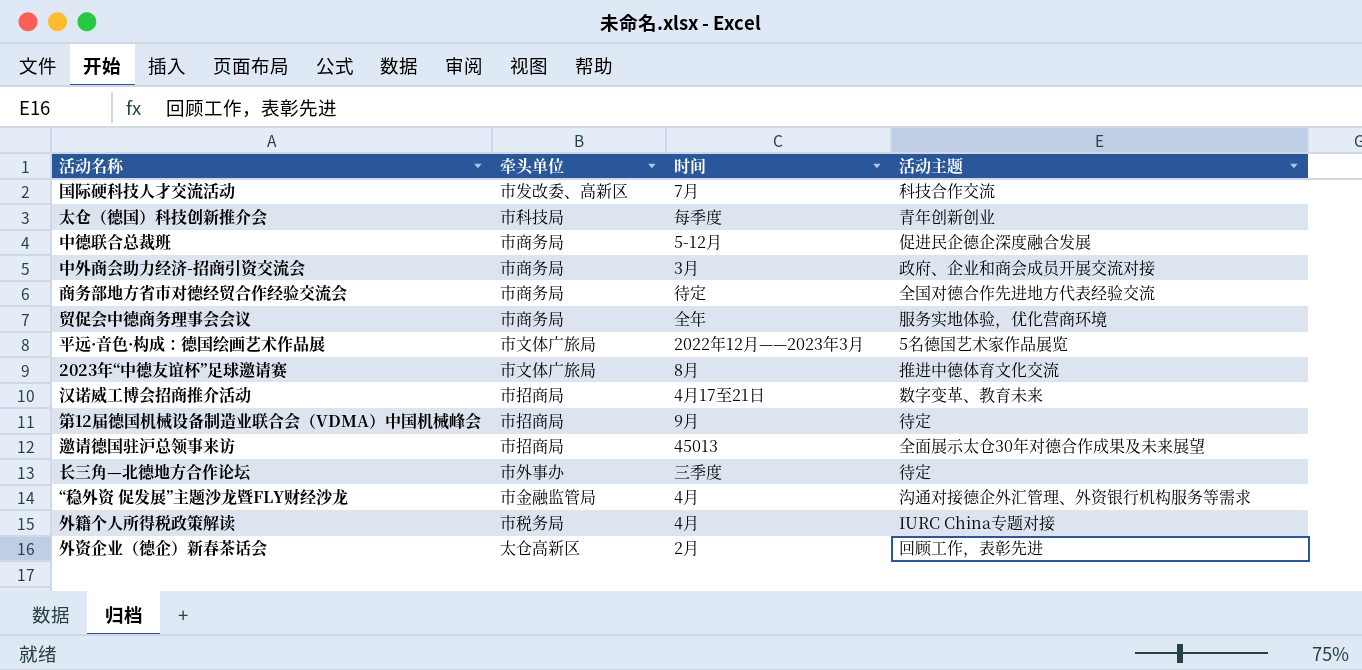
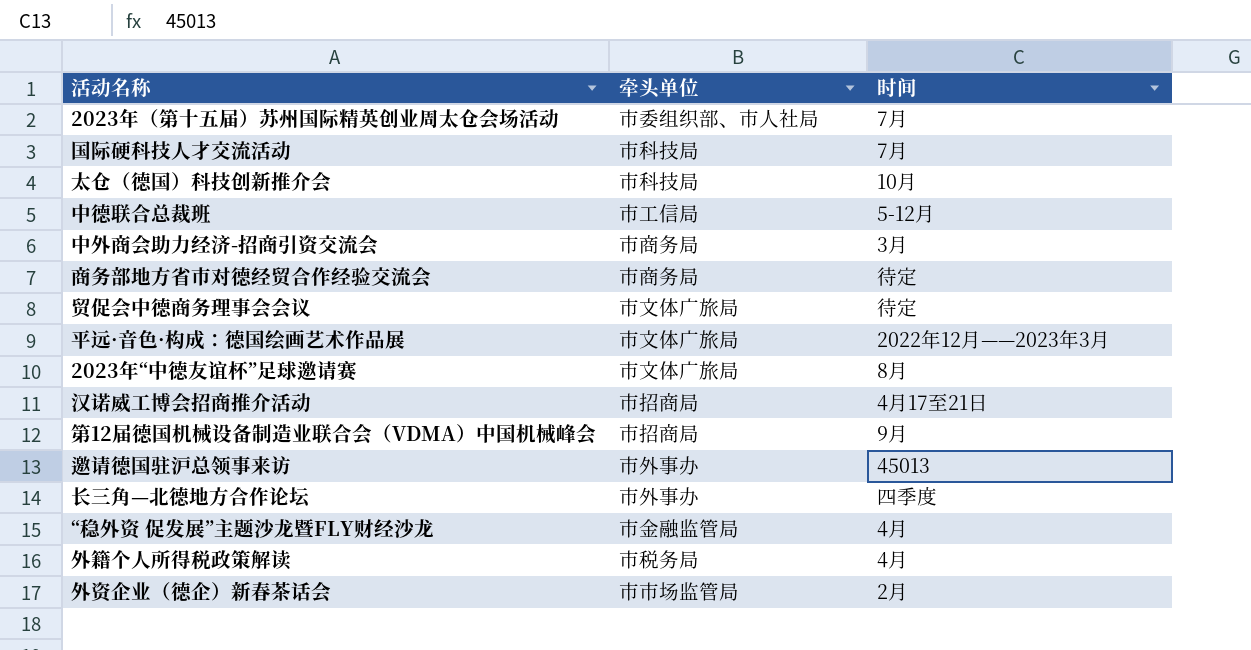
column 活动主题 | position: 4 -> none
row 2023年（第十五届）苏州国际精英创业周太仓会场活动: none -> 市委组织部、市人社局 | 7月
国际硬科技人才交流活动 | 牵头单位: 市发改委、高新区 -> 市科技局
太仓（德国）科技创新推介会 | 时间: 每季度 -> 10月
中德联合总裁班 | 牵头单位: 市商务局 -> 市工信局
贸促会中德商务理事会会议 | 牵头单位: 市商务局 -> 市文体广旅局
贸促会中德商务理事会会议 | 时间: 全年 -> 待定
邀请德国驻沪总领事来访 | 牵头单位: 市招商局 -> 市外事办
长三角—北德地方合作论坛 | 时间: 三季度 -> 四季度
外资企业（德企）新春茶话会 | 牵头单位: 太仓高新区 -> 市市场监管局

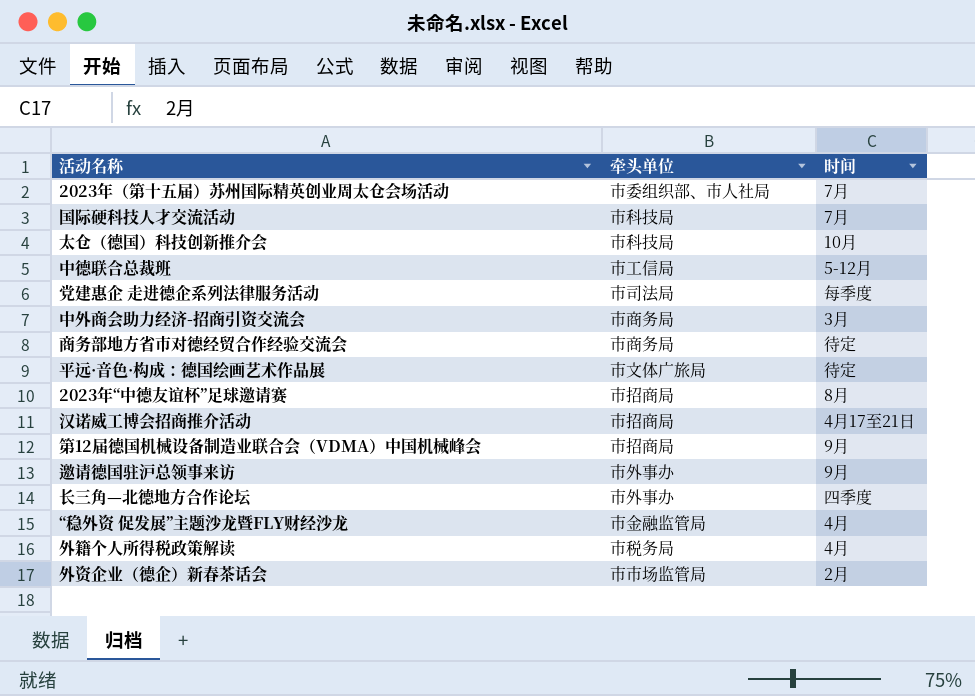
row 贸促会中德商务理事会会议: 市文体广旅局 | 待定 -> none
row 党建惠企 走进德企系列法律服务活动: none -> 市司法局 | 每季度
平远·音色·构成：德国绘画艺术作品展 | 时间: 2022年12月——2023年3月 -> 待定
2023年“中德友谊杯”足球邀请赛 | 牵头单位: 市文体广旅局 -> 市招商局
邀请德国驻沪总领事来访 | 时间: 45013 -> 9月

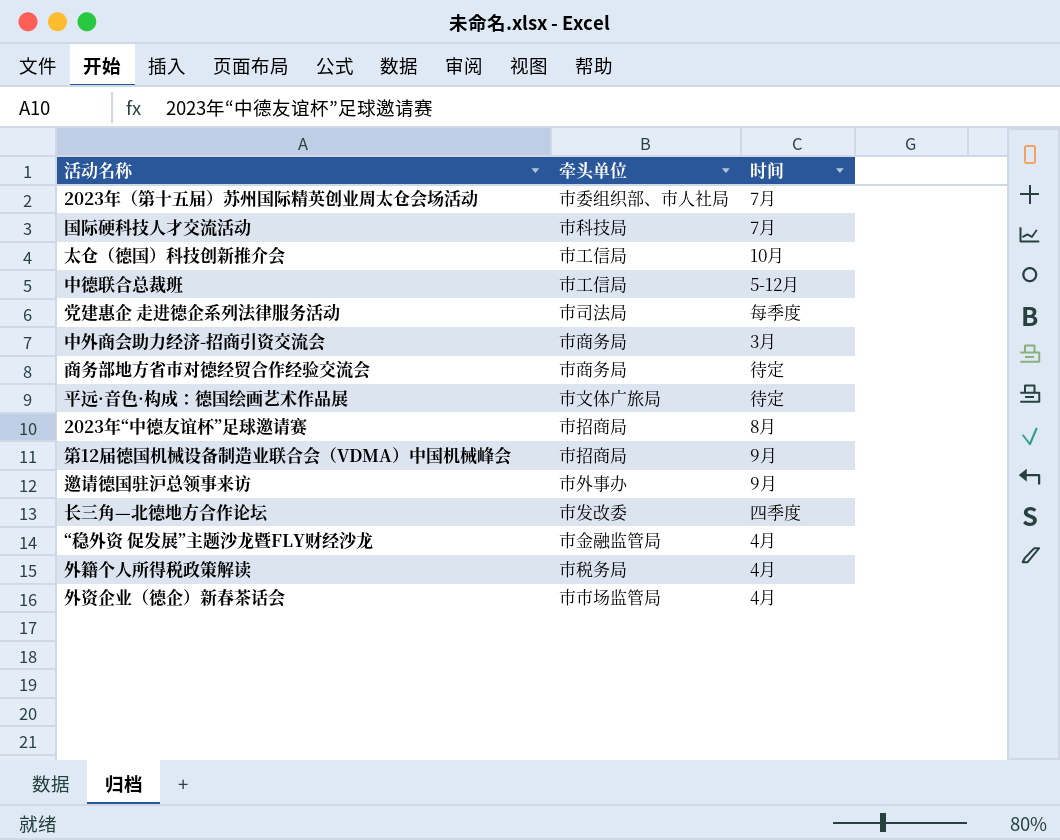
row 汉诺威工博会招商推介活动: 市招商局 | 4月17至21日 -> none
太仓（德国）科技创新推介会 | 牵头单位: 市科技局 -> 市工信局
长三角—北德地方合作论坛 | 牵头单位: 市外事办 -> 市发改委
外资企业（德企）新春茶话会 | 时间: 2月 -> 4月

